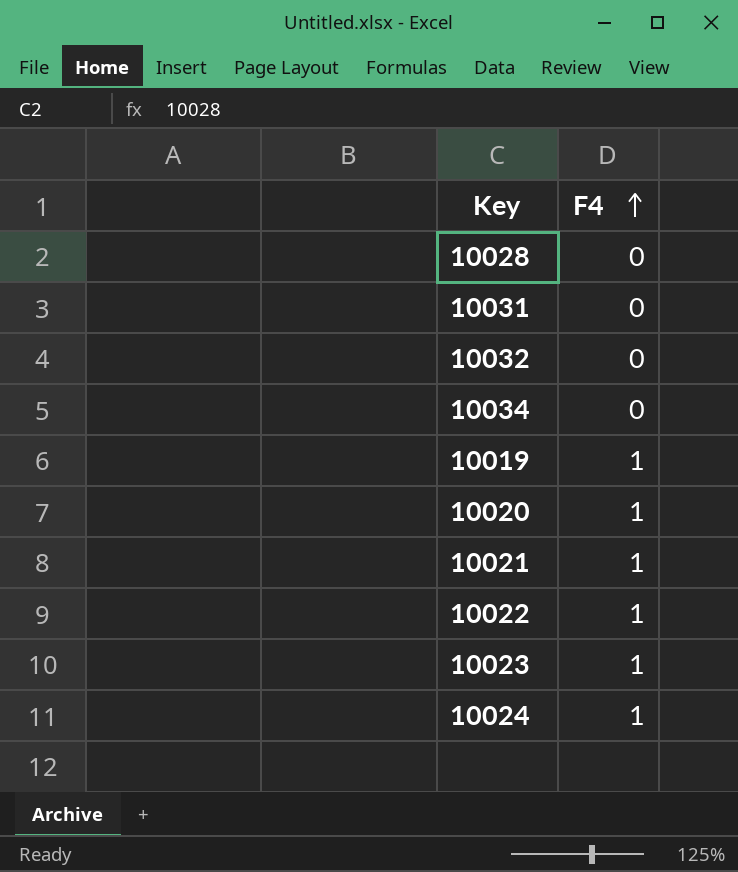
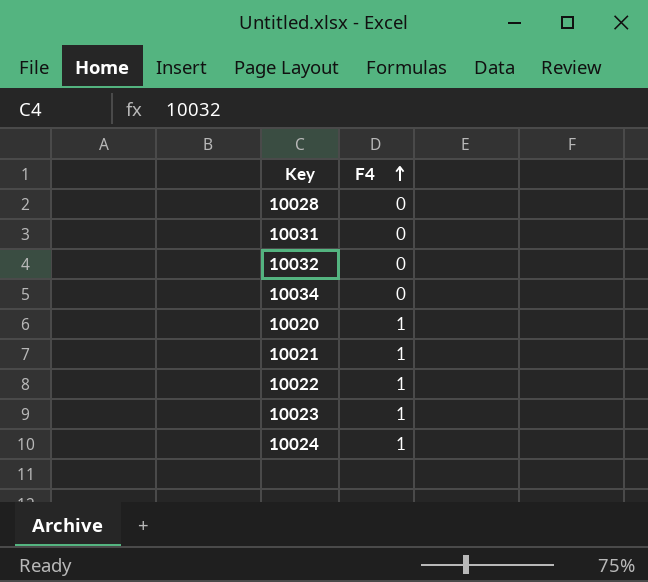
row 10019: 1 -> none

